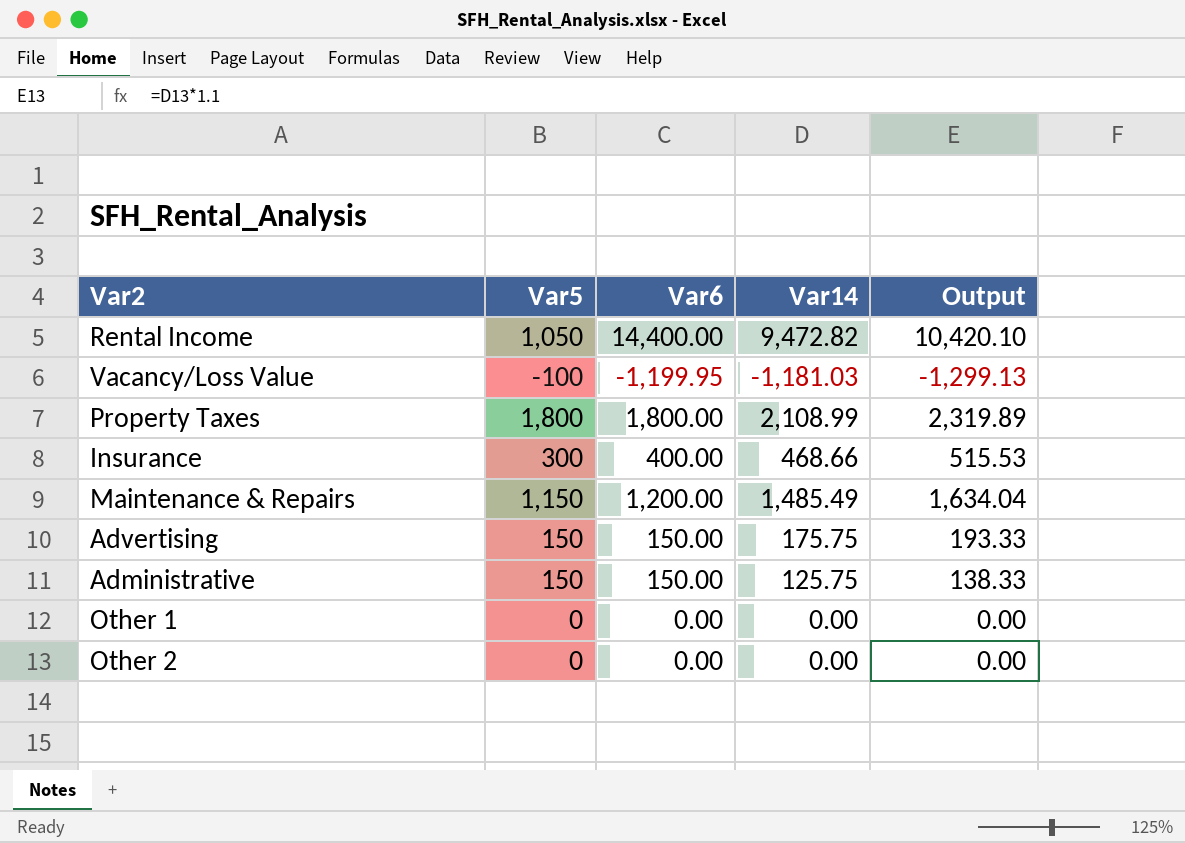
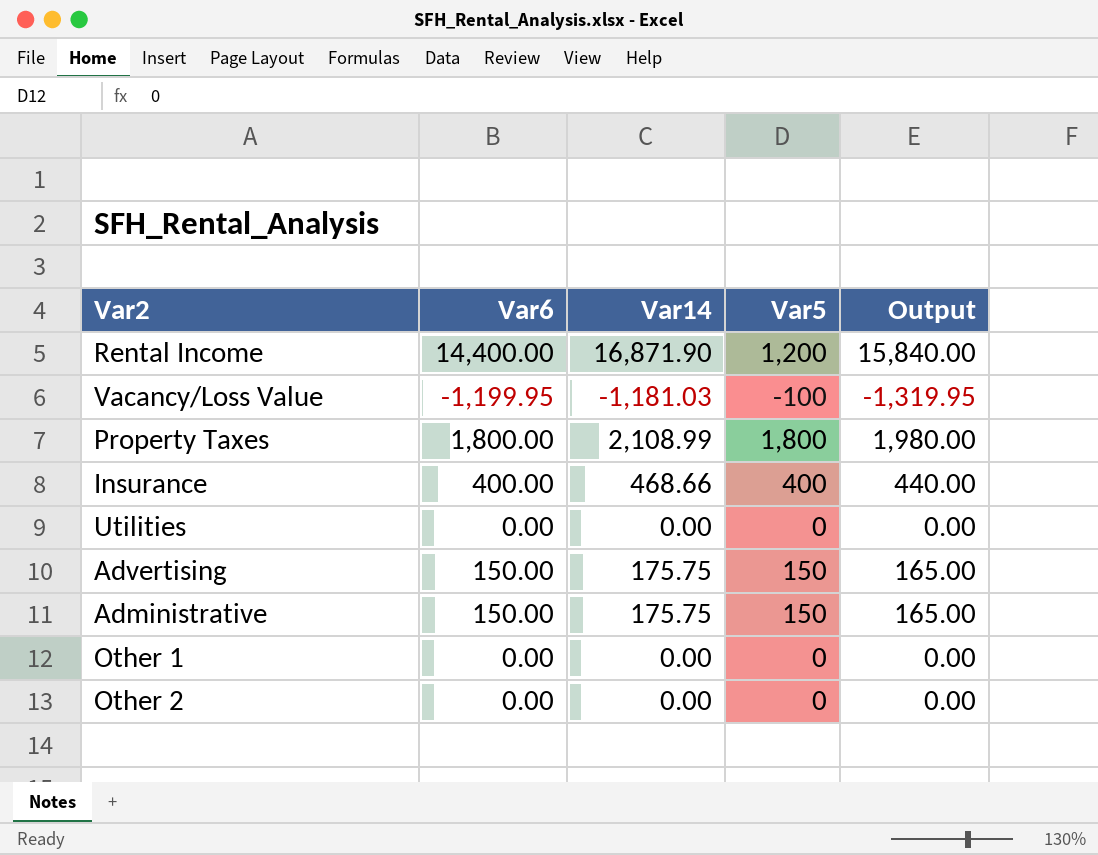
column Var5 | position: 2 -> 4
column Output | formula: [Var14] * 1.1 -> [Var6] * 1.1
row Maintenance & Repairs: 1,150 | 1,200.00 | 1,485.49 | 1,634.04 -> none
Rental Income | Var14: 9,472.82 -> 16,871.90
Rental Income | Var5: 1,050 -> 1,200
Insurance | Var5: 300 -> 400
row Utilities: none -> 0.00 | 0.00 | 0 | 0.00
Administrative | Var14: 125.75 -> 175.75

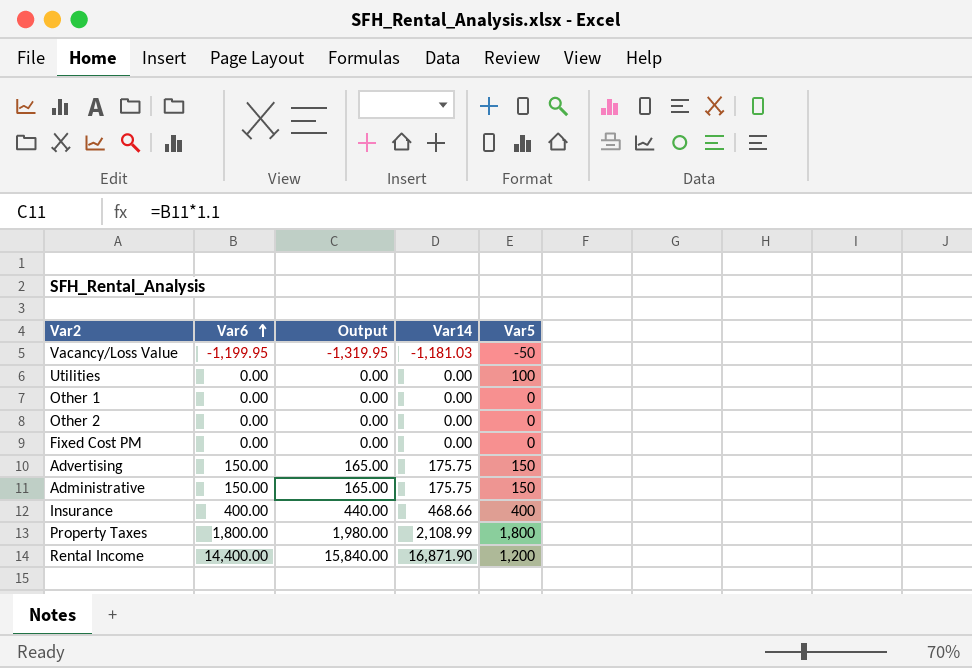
row order: none -> Var6 ascending
column Output | position: 5 -> 3
Vacancy/Loss Value | Var5: -100 -> -50
Utilities | Var5: 0 -> 100
row Fixed Cost PM: none -> 0.00 | 0.00 | 0.00 | 0

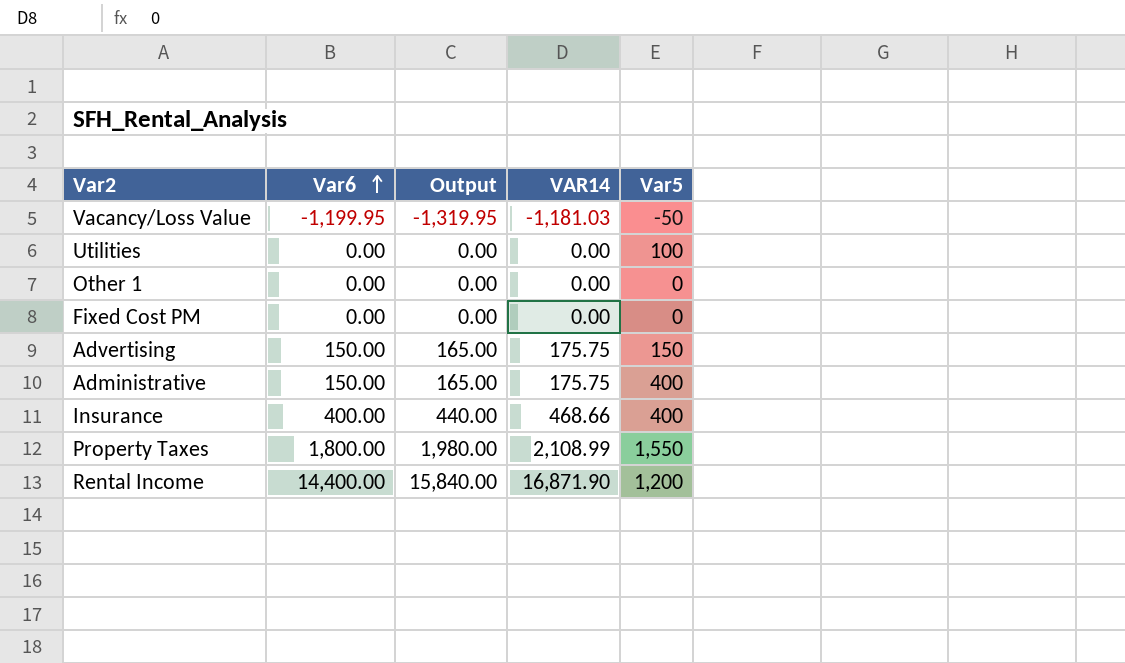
column name: Var14 -> VAR14
row Other 2: 0.00 | 0.00 | 0.00 | 0 -> none
Administrative | Var5: 150 -> 400
Property Taxes | Var5: 1,800 -> 1,550

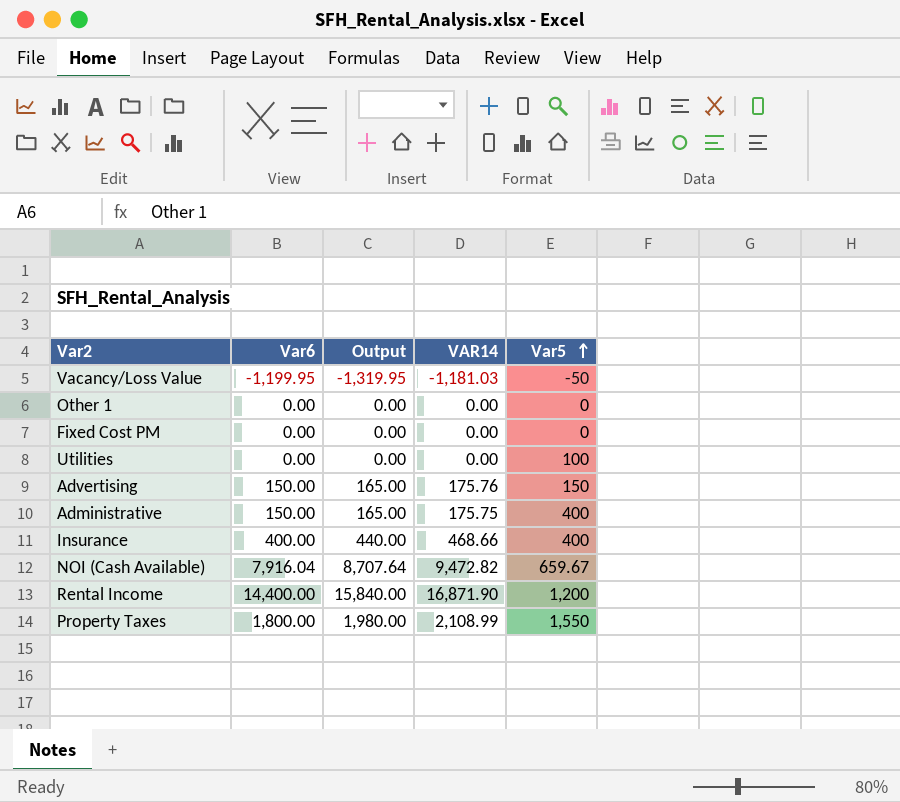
row order: Var6 ascending -> Var5 ascending
Advertising | VAR14: 175.75 -> 175.76
row NOI (Cash Available): none -> 7,916.04 | 8,707.64 | 9,472.82 | 659.67

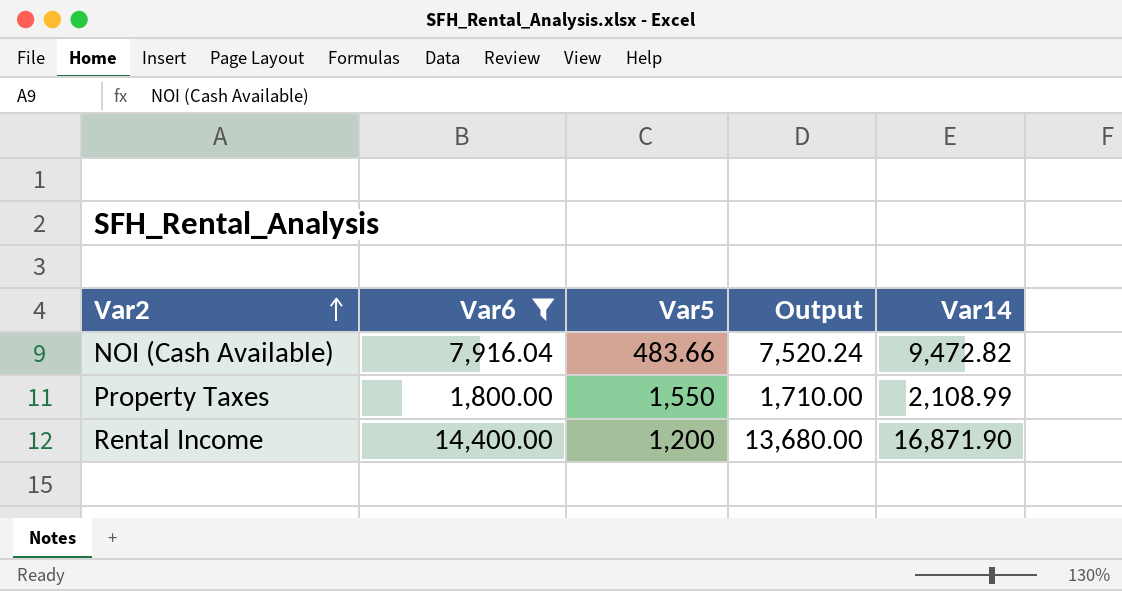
filter: none -> Var6 >= 1,800.00
row order: Var5 ascending -> Var2 ascending
column Var5 | position: 5 -> 3
column Output | formula: [Var6] * 1.1 -> [Var6] * 0.95
column name: VAR14 -> Var14
NOI (Cash Available) | Var5: 659.67 -> 483.66

